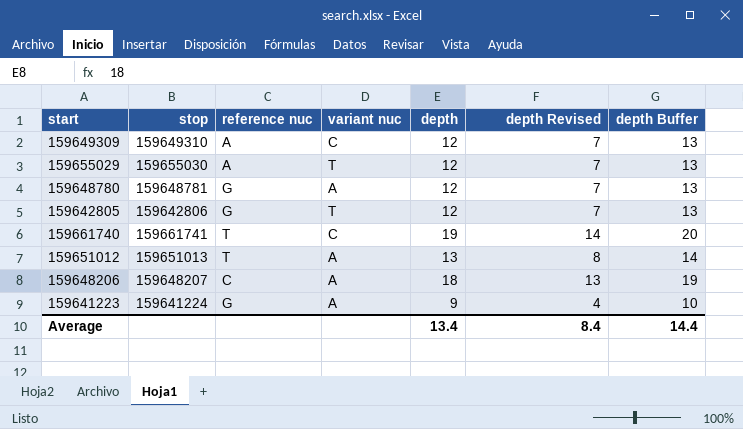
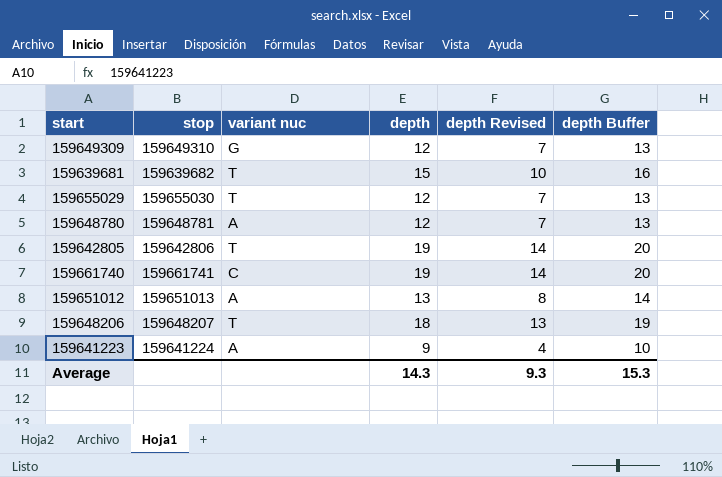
column reference nuc | position: 3 -> none
159649309 | variant nuc: C -> G
row 159639681: none -> 159639682 | T | 15 | 10 | 16
159642805 | depth: 12 -> 19
159642805 | depth Revised: 7 -> 14
159642805 | depth Buffer: 13 -> 20
159648206 | variant nuc: A -> T
Average | depth: 13.4 -> 14.3
Average | depth Revised: 8.4 -> 9.3
Average | depth Buffer: 14.4 -> 15.3

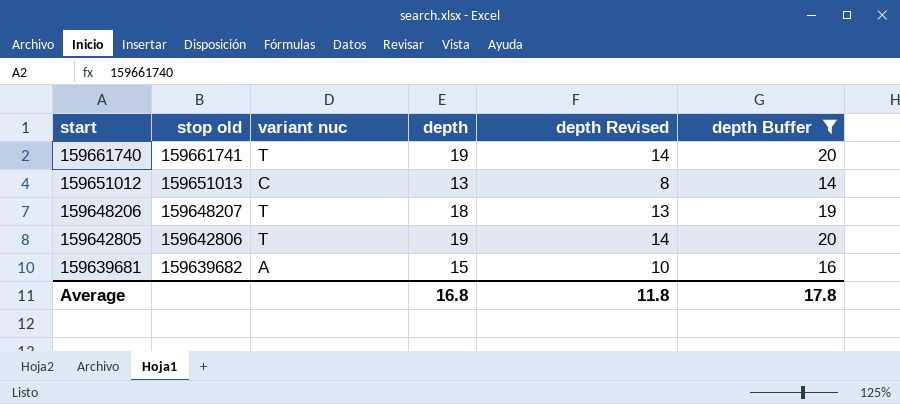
filter: none -> depth Buffer >= 14
row order: none -> start descending
column name: stop -> stop old
159661740 | variant nuc: C -> T
159651012 | variant nuc: A -> C
159639681 | variant nuc: T -> A
Average | depth: 14.3 -> 16.8
Average | depth Revised: 9.3 -> 11.8
Average | depth Buffer: 15.3 -> 17.8

